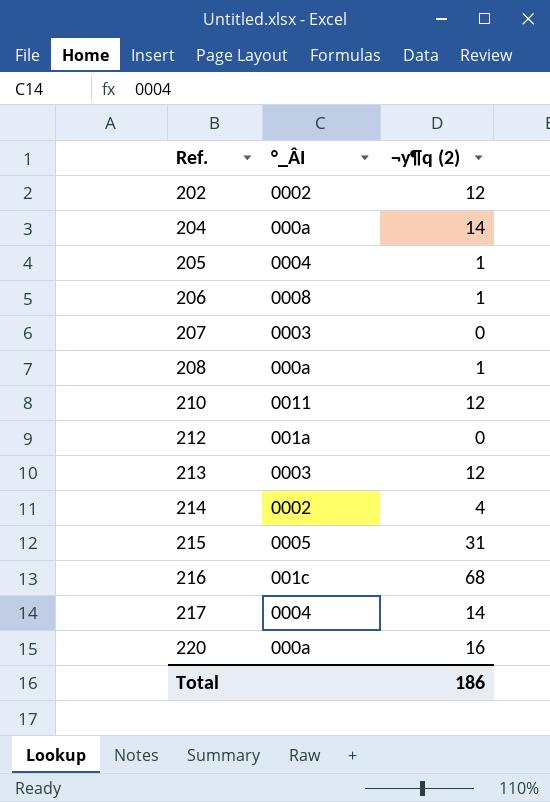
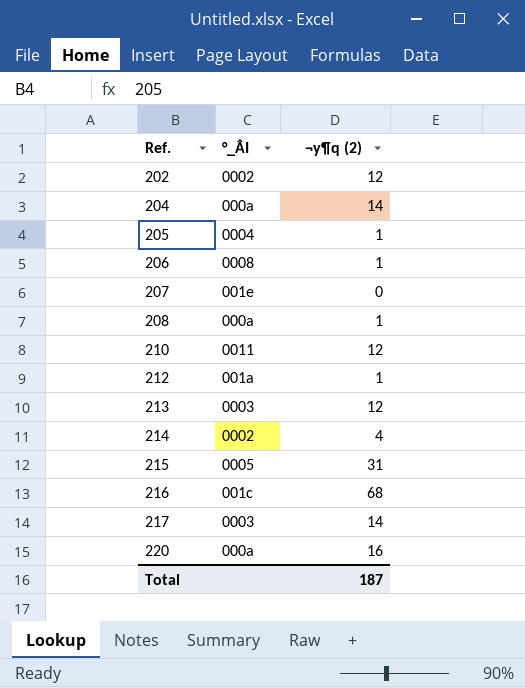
207 | °_ÂI: 0003 -> 001e
212 | ¬y¶q (2): 0 -> 1
217 | °_ÂI: 0004 -> 0003
Total | ¬y¶q (2): 186 -> 187

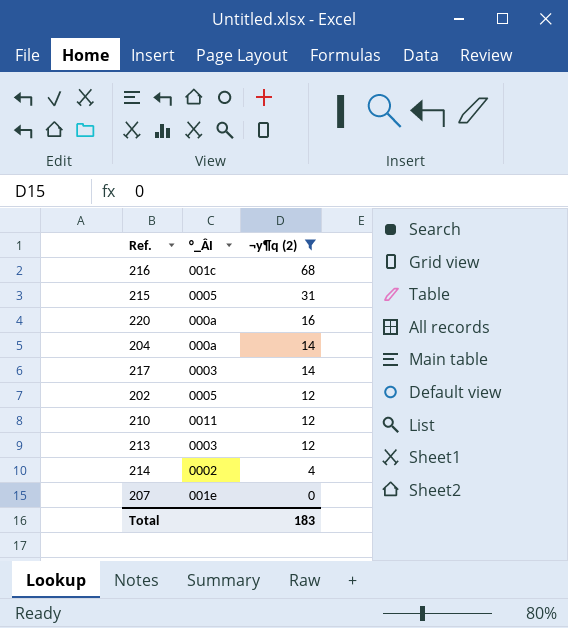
filter: none -> ¬y¶q (2) != 1
row order: Ref. ascending -> ¬y¶q (2) descending
202 | °_ÂI: 0002 -> 0005
Total | ¬y¶q (2): 187 -> 183

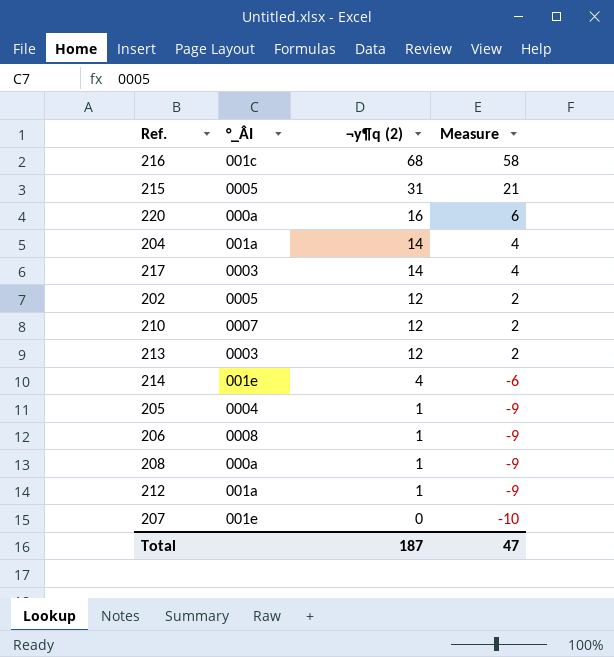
filter: ¬y¶q (2) != 1 -> none
column Measure | formula: none -> [¬y¶q (2)] - 10
204 | °_ÂI: 000a -> 001a
210 | °_ÂI: 0011 -> 0007
214 | °_ÂI: 0002 -> 001e
Total | ¬y¶q (2): 183 -> 187

